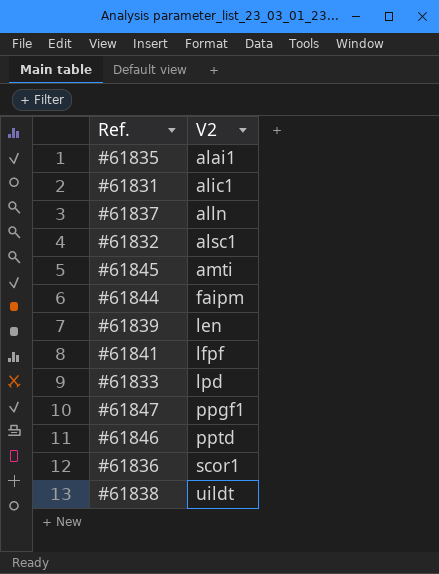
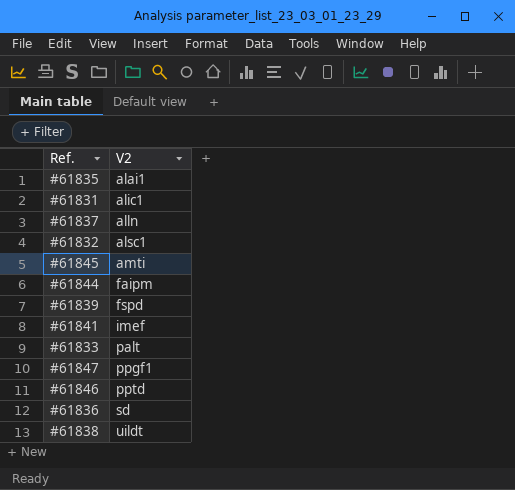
#61839 | V2: len -> fspd
#61841 | V2: lfpf -> imef
#61833 | V2: lpd -> palt
#61836 | V2: scor1 -> sd

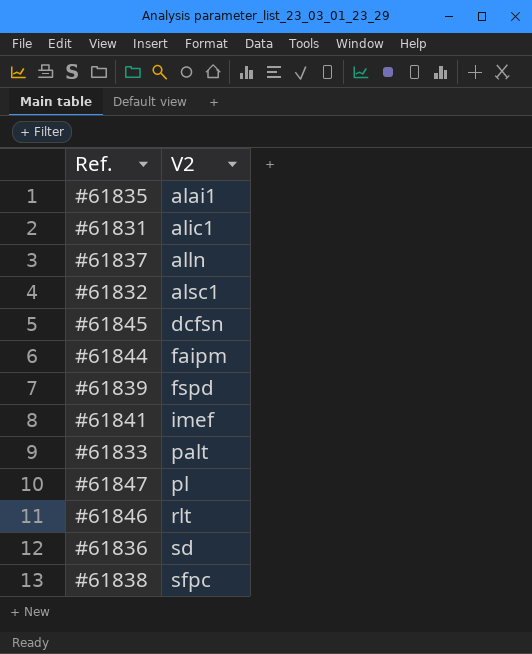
#61845 | V2: amti -> dcfsn
#61847 | V2: ppgf1 -> pl
#61846 | V2: pptd -> rlt
#61838 | V2: uildt -> sfpc

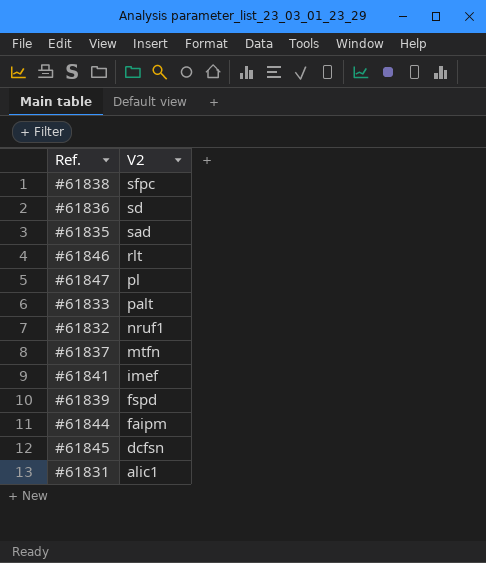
row order: V2 ascending -> V2 descending
#61835 | V2: alai1 -> sad
#61832 | V2: alsc1 -> nruf1
#61837 | V2: alln -> mtfn

